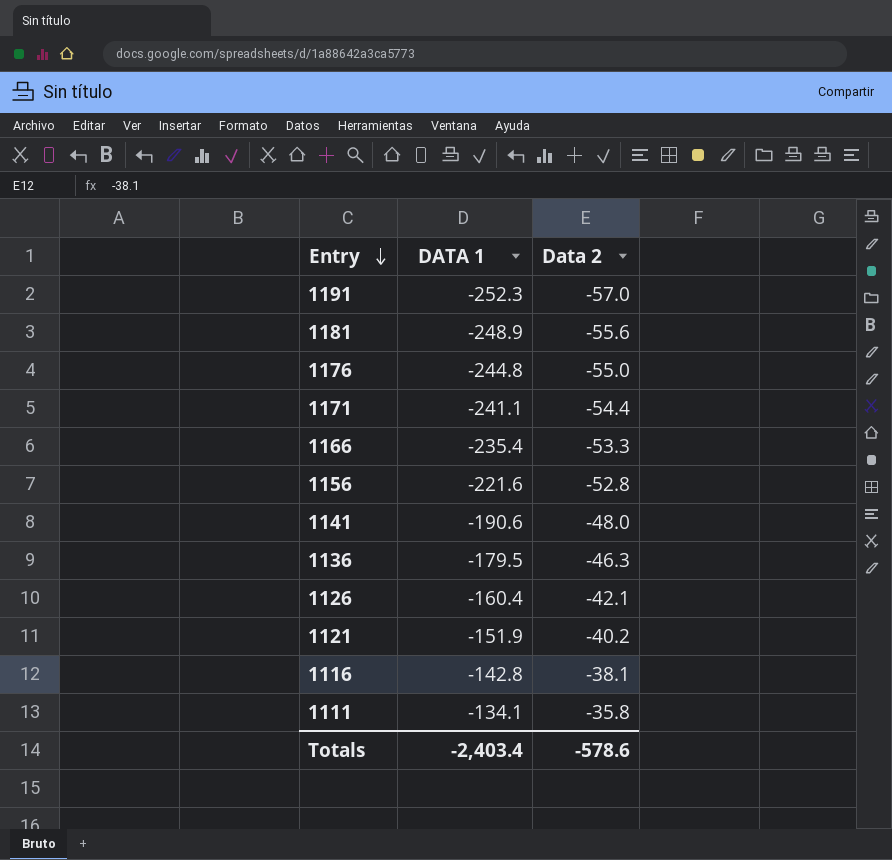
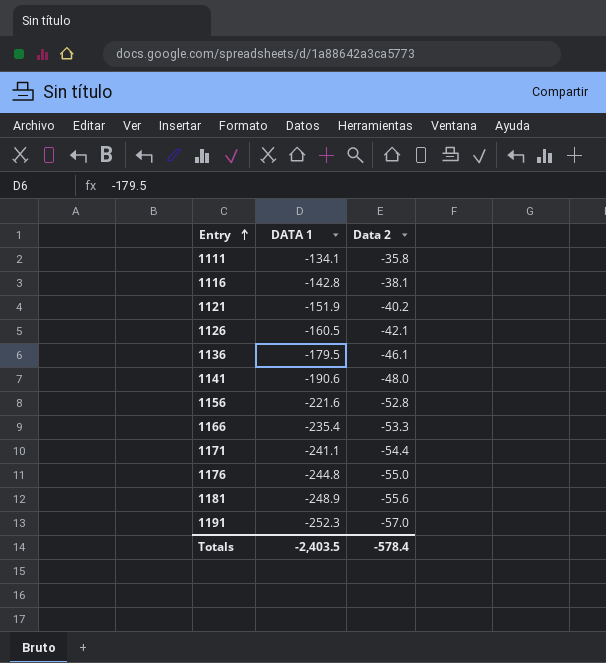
row order: Entry descending -> Entry ascending
1126 | DATA 1: -160.4 -> -160.5
1136 | Data 2: -46.3 -> -46.1
Totals | DATA 1: -2,403.4 -> -2,403.5
Totals | Data 2: -578.6 -> -578.4

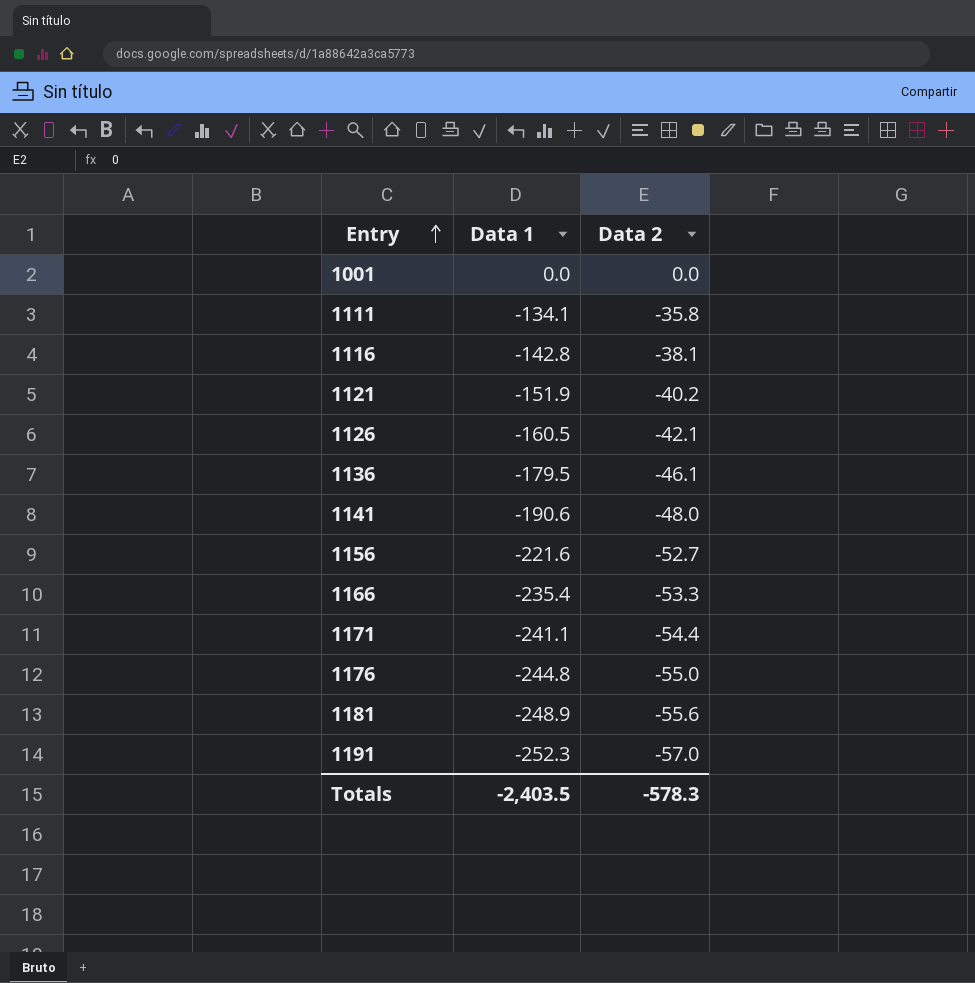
column name: DATA 1 -> Data 1
row 1001: none -> 0.0 | 0.0
1156 | Data 2: -52.8 -> -52.7
Totals | Data 2: -578.4 -> -578.3

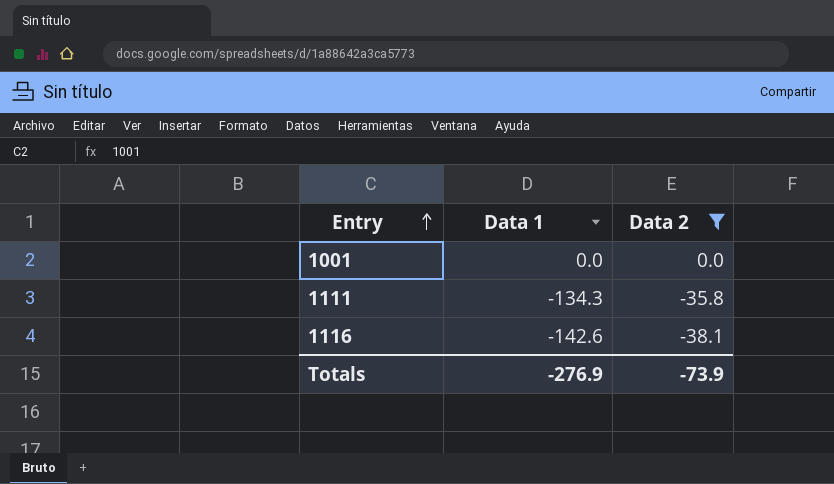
filter: none -> Data 2 >= -38.1
1111 | Data 1: -134.1 -> -134.3
1116 | Data 1: -142.8 -> -142.6
Totals | Data 1: -2,403.5 -> -276.9
Totals | Data 2: -578.3 -> -73.9

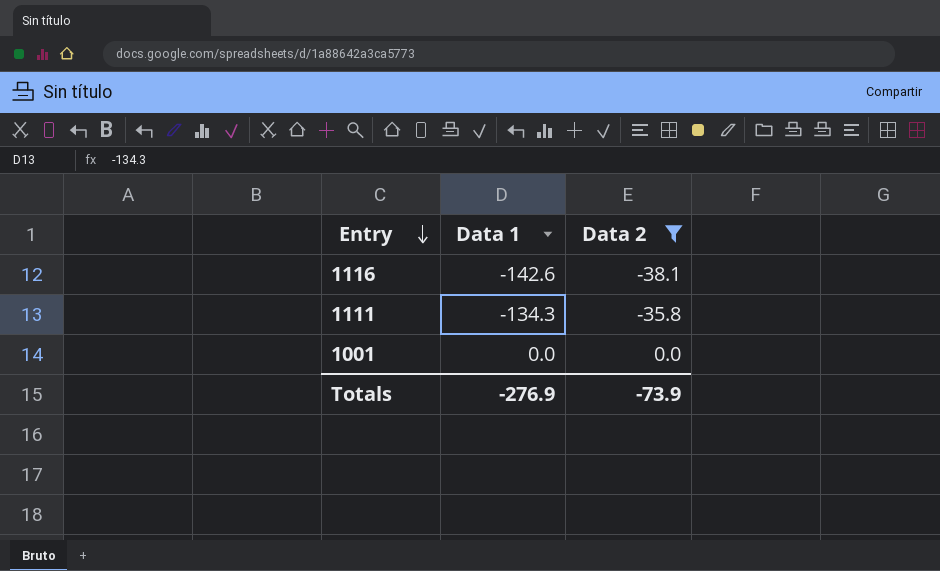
row order: Entry ascending -> Entry descending

